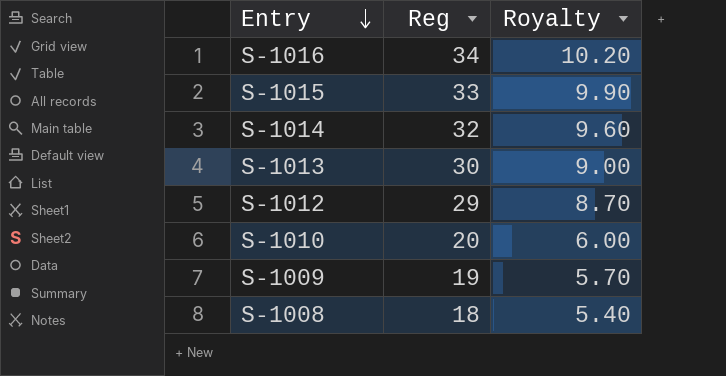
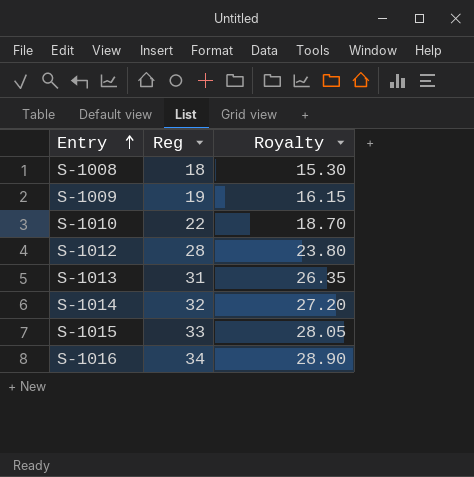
row order: Entry descending -> Entry ascending
column Royalty | formula: [Reg] * 0.3 -> [Reg] * 0.85
S-1010 | Reg: 20 -> 22
S-1012 | Reg: 29 -> 28
S-1013 | Reg: 30 -> 31

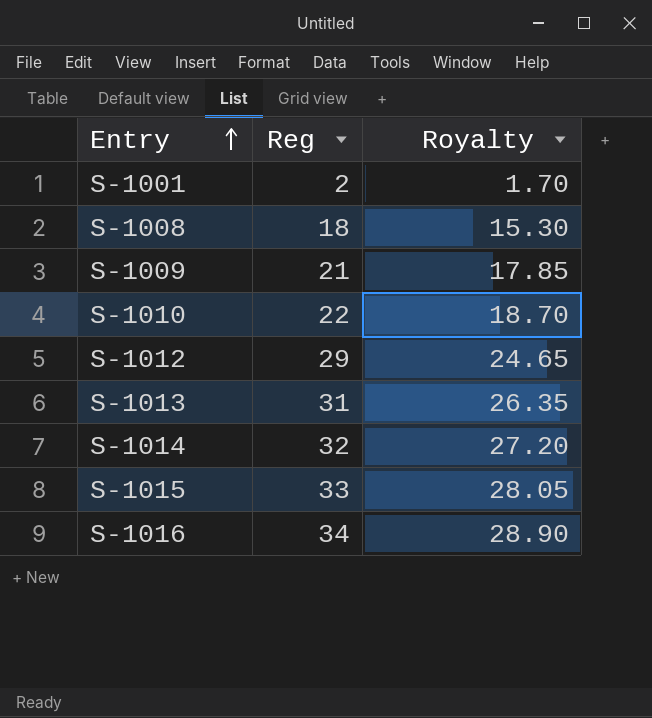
row S-1001: none -> 2 | 1.70
S-1009 | Reg: 19 -> 21
S-1009 | Royalty: 16.15 -> 17.85
S-1012 | Reg: 28 -> 29
S-1012 | Royalty: 23.80 -> 24.65

